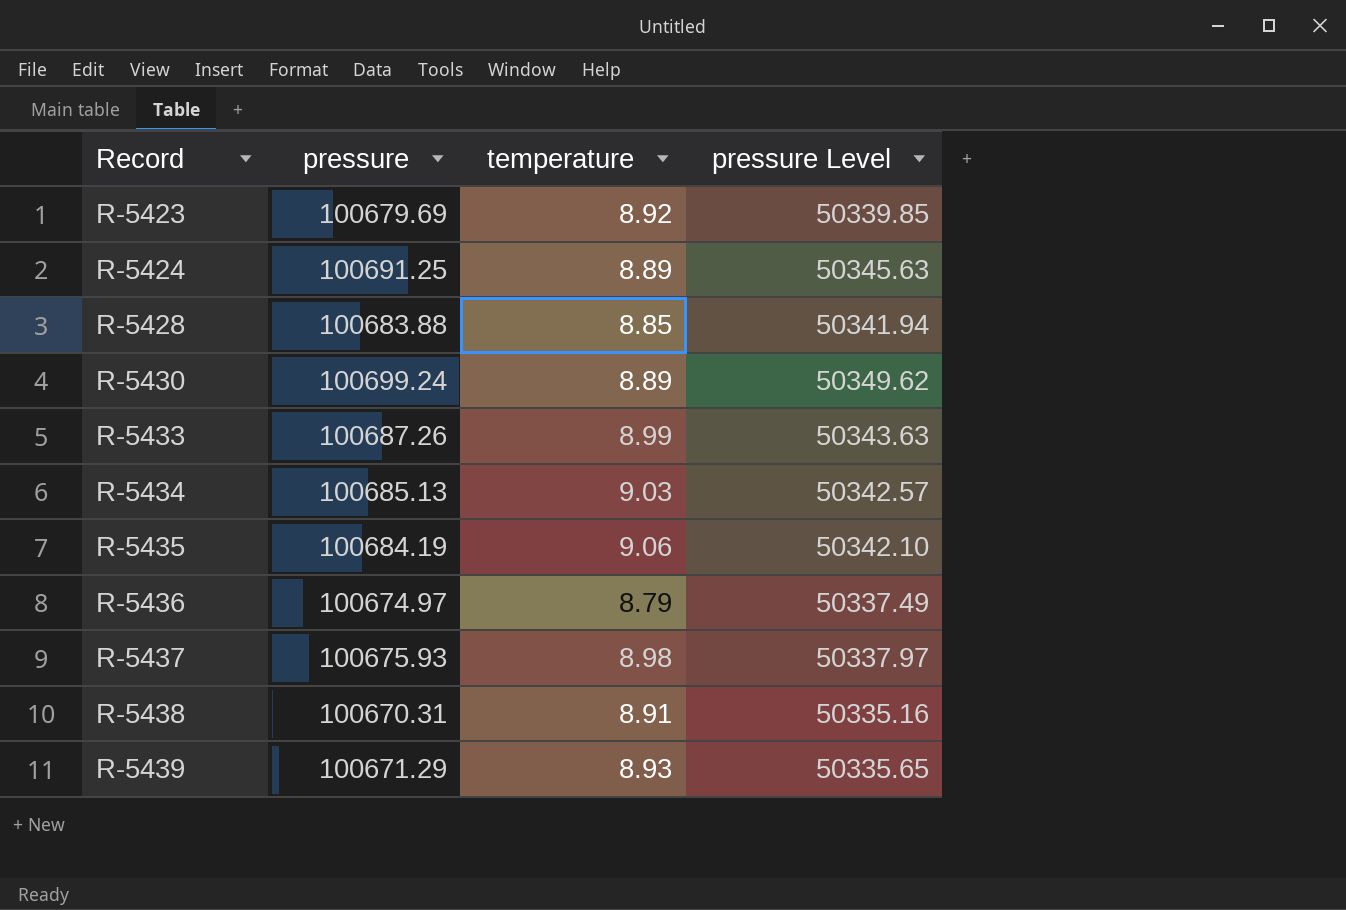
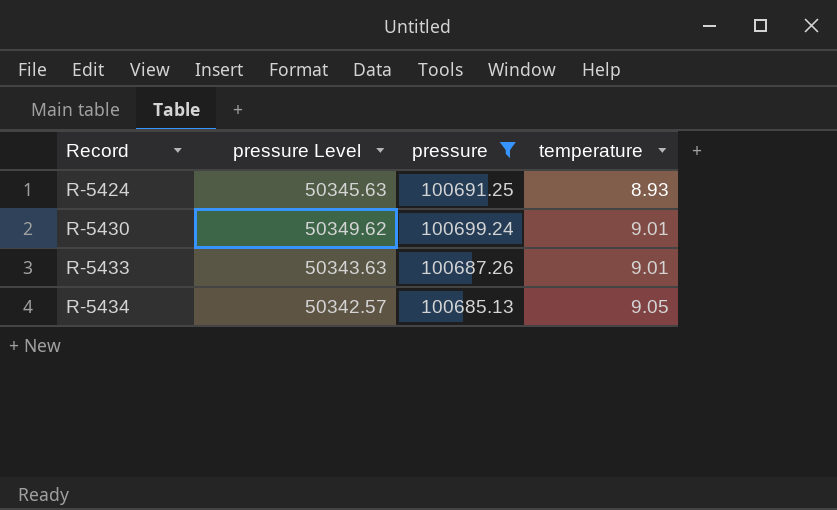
filter: none -> pressure >= 100685.13
column pressure Level | position: 4 -> 2
R-5424 | temperature: 8.89 -> 8.93
R-5430 | temperature: 8.89 -> 9.01
R-5433 | temperature: 8.99 -> 9.01
R-5434 | temperature: 9.03 -> 9.05

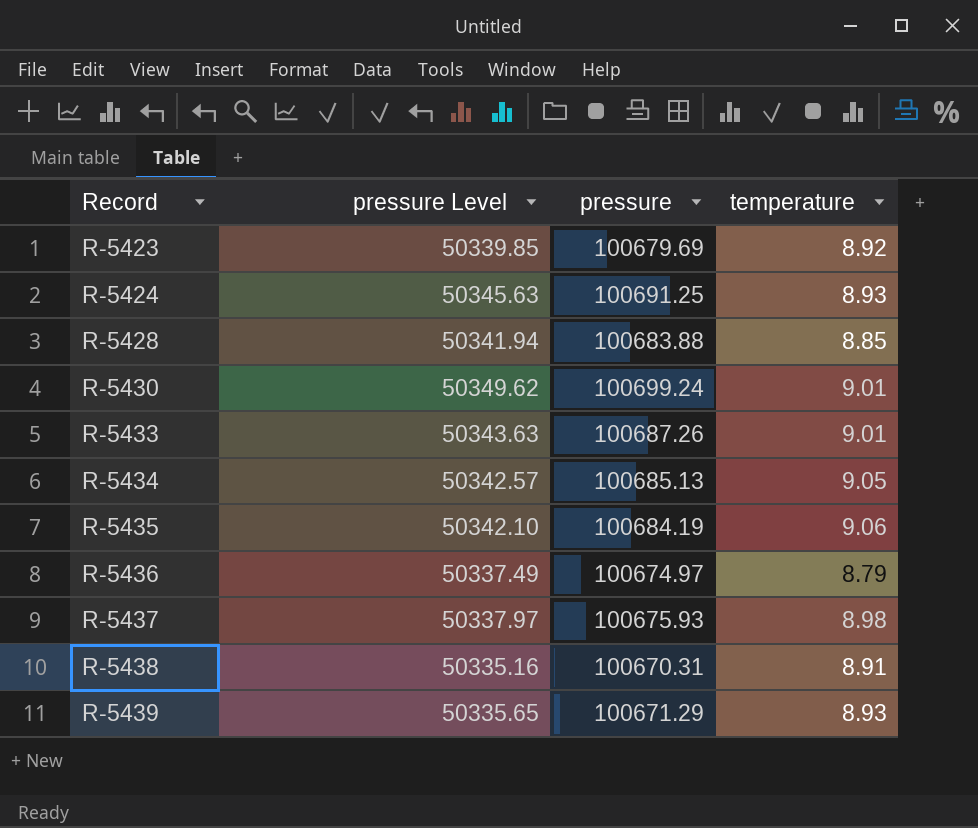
filter: pressure >= 100685.13 -> none

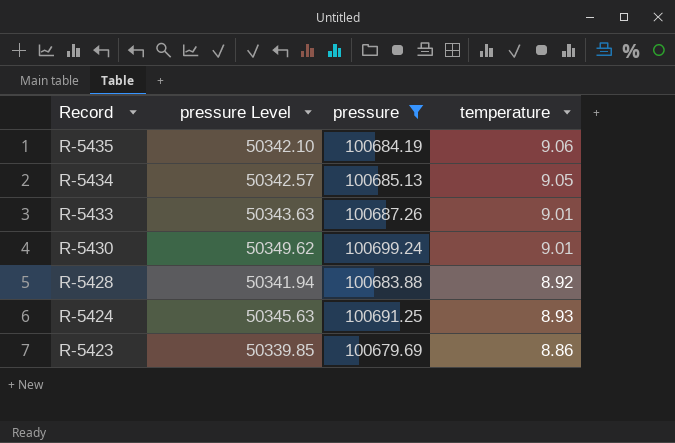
filter: none -> pressure >= 100679.69
row order: Record ascending -> Record descending
R-5428 | temperature: 8.85 -> 8.92
R-5423 | temperature: 8.92 -> 8.86

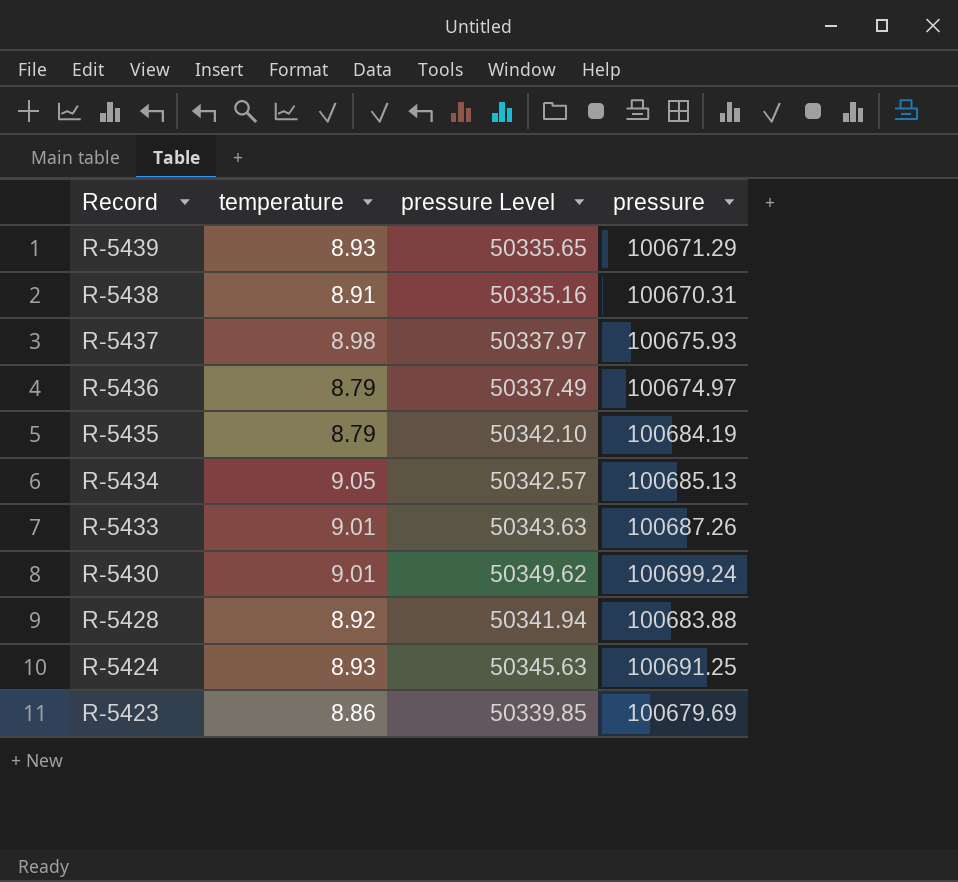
filter: pressure >= 100679.69 -> none
column temperature | position: 4 -> 2
R-5435 | temperature: 9.06 -> 8.79

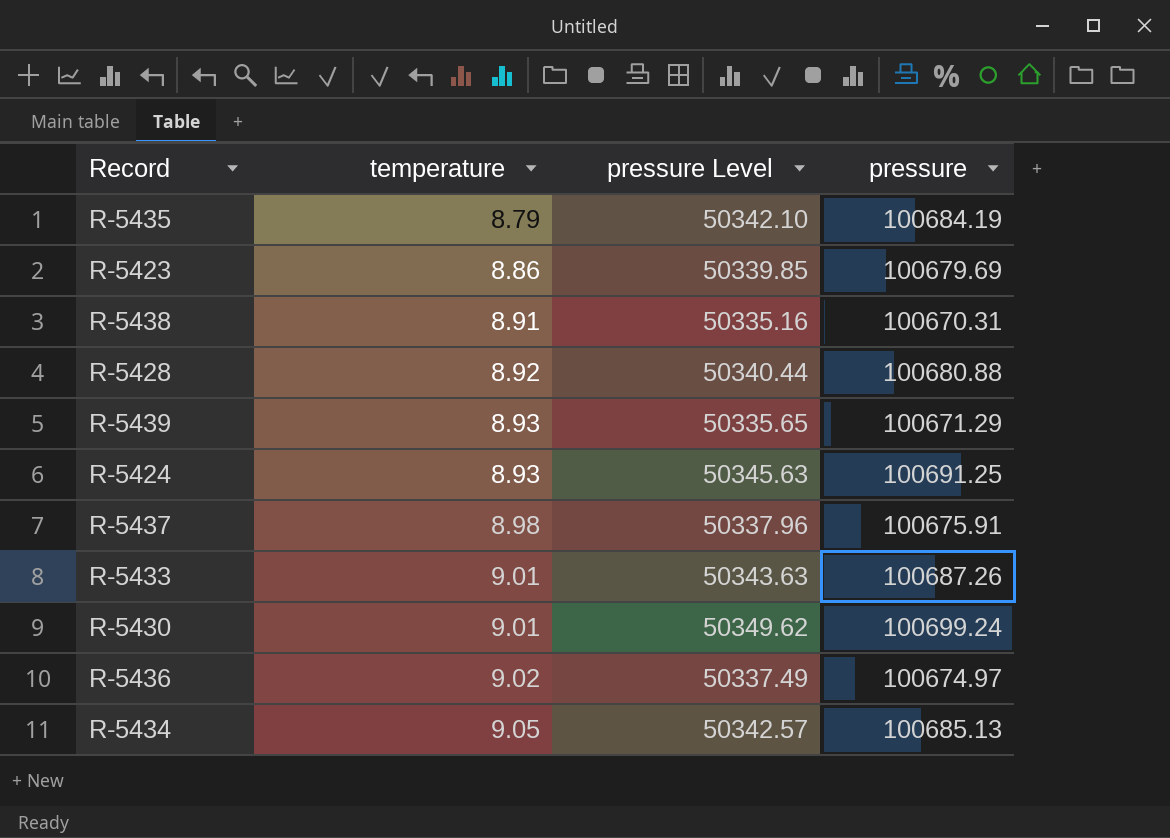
row order: Record descending -> temperature ascending
R-5428 | pressure Level: 50341.94 -> 50340.44
R-5428 | pressure: 100683.88 -> 100680.88
R-5437 | pressure Level: 50337.97 -> 50337.96
R-5437 | pressure: 100675.93 -> 100675.91
R-5436 | temperature: 8.79 -> 9.02

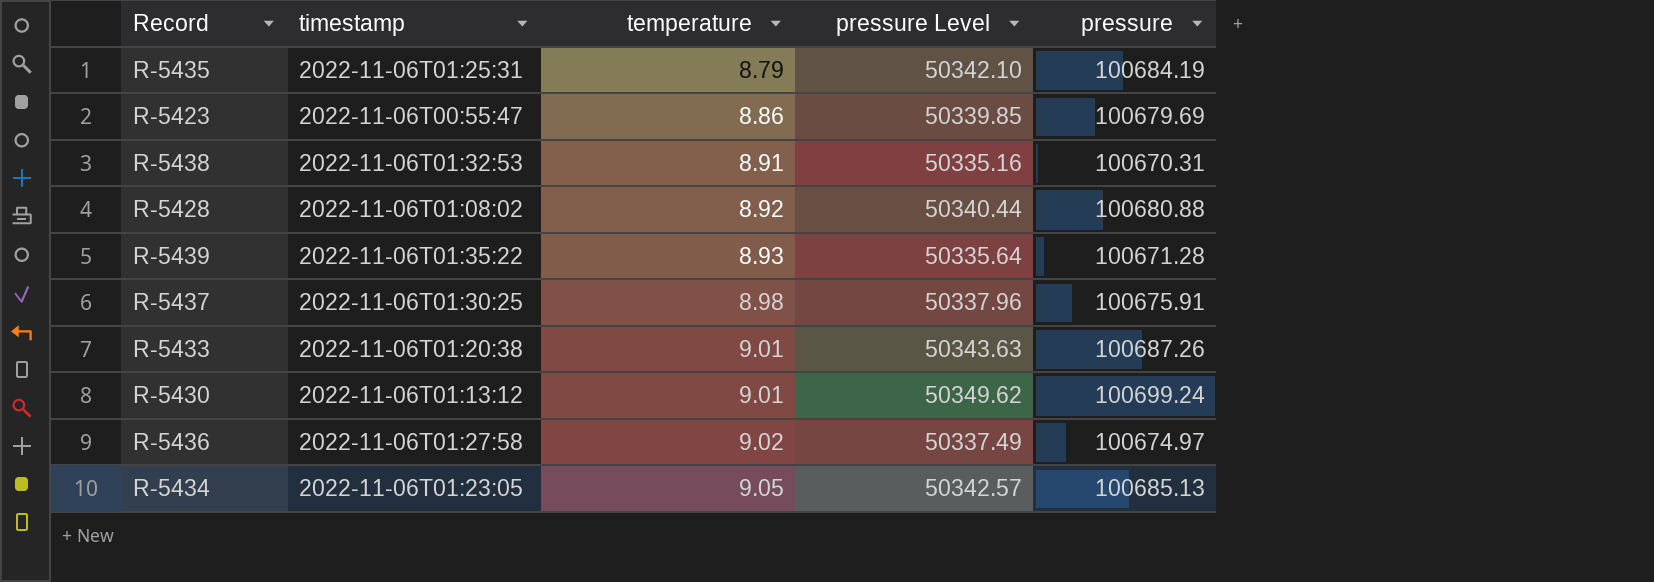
column timestamp | position: none -> 2
row R-5424: 8.93 | 50345.63 | 100691.25 -> none
R-5439 | pressure Level: 50335.65 -> 50335.64
R-5439 | pressure: 100671.29 -> 100671.28

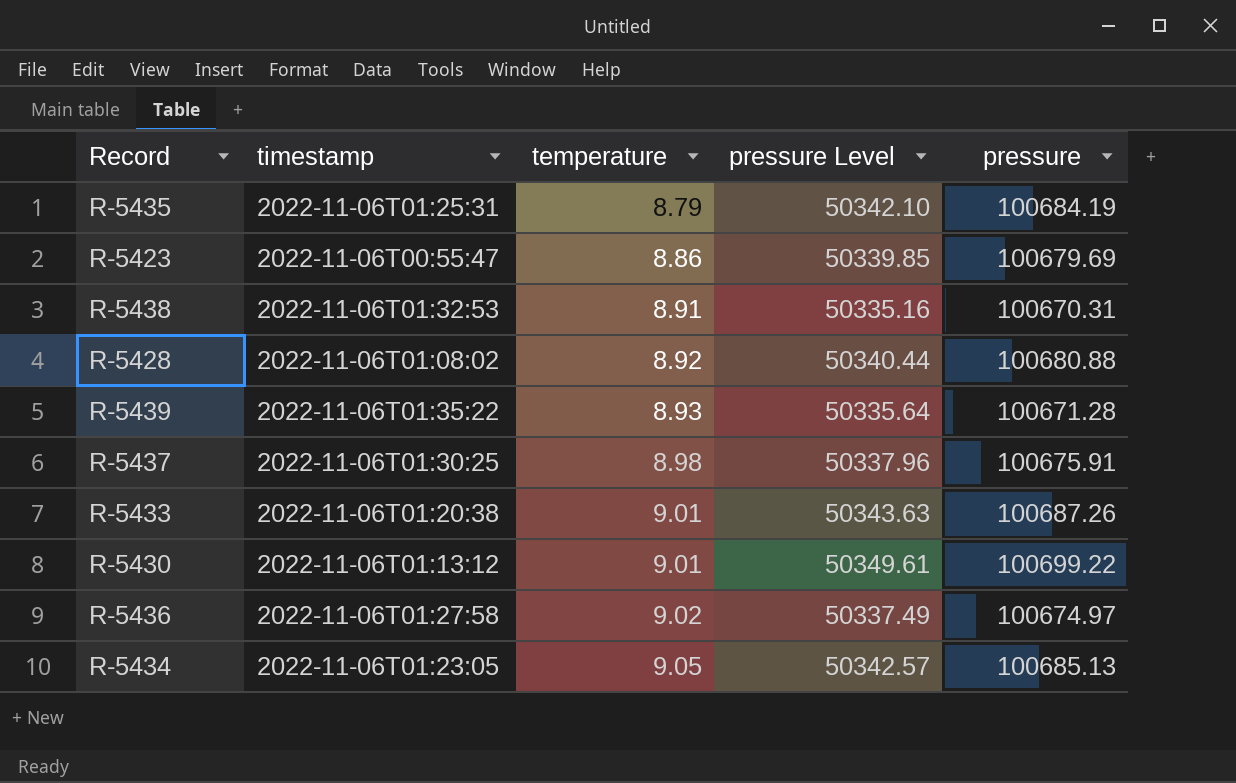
R-5430 | pressure Level: 50349.62 -> 50349.61
R-5430 | pressure: 100699.24 -> 100699.22

